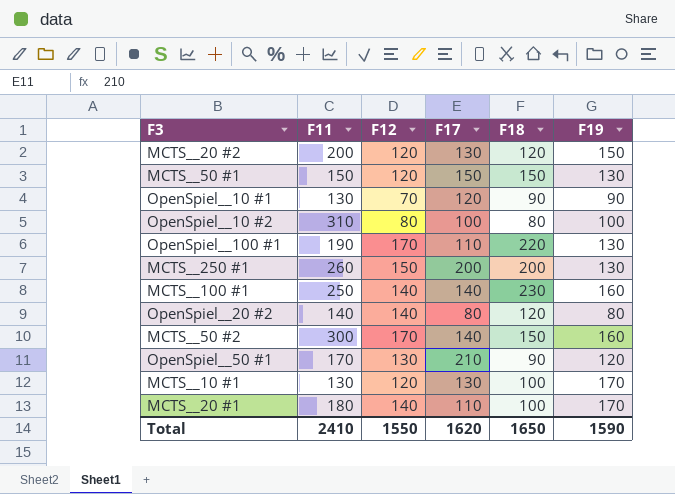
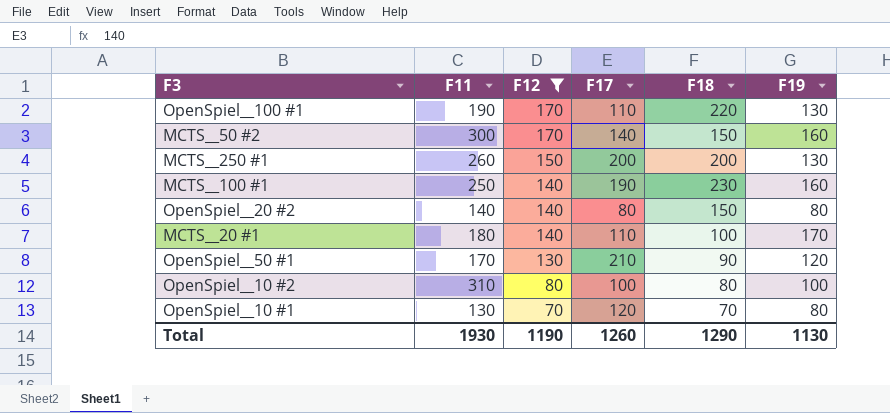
filter: none -> F12 != 120
row order: none -> F12 descending
MCTS__100 #1 | F17: 140 -> 190
OpenSpiel__20 #2 | F18: 120 -> 150
OpenSpiel__10 #1 | F18: 90 -> 70
OpenSpiel__10 #1 | F19: 90 -> 80
Total | F11: 2410 -> 1930
Total | F12: 1550 -> 1190
Total | F17: 1620 -> 1260
Total | F18: 1650 -> 1290
Total | F19: 1590 -> 1130

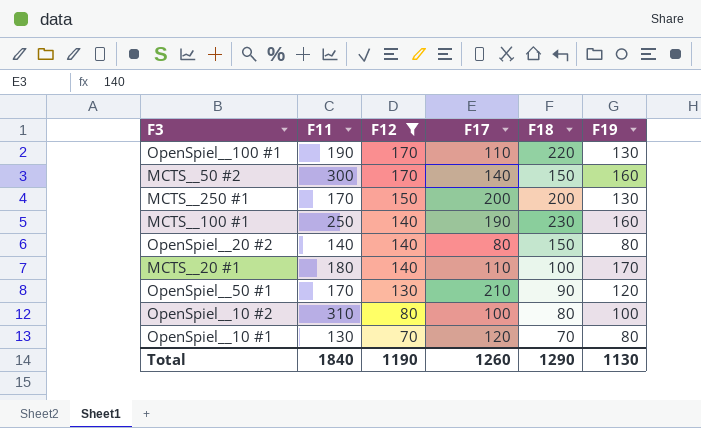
MCTS__250 #1 | F11: 260 -> 170
Total | F11: 1930 -> 1840

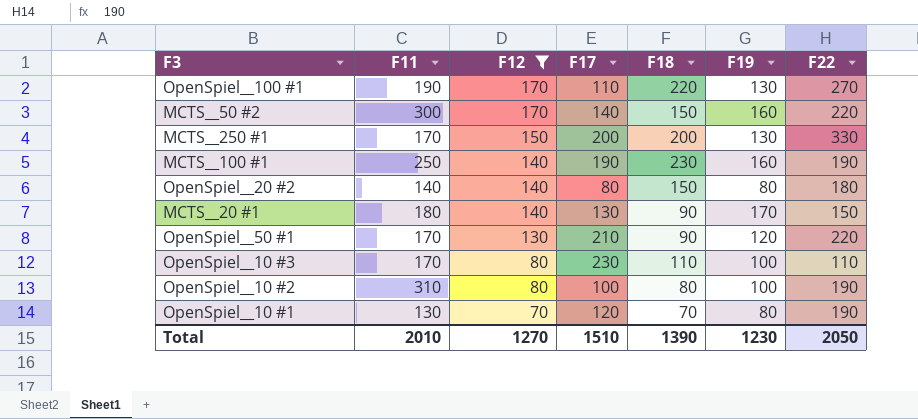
column F22 | position: none -> 7
MCTS__20 #1 | F17: 110 -> 130
MCTS__20 #1 | F18: 100 -> 90
row OpenSpiel__10 #3: none -> 170 | 80 | 230 | 110 | 100 | 110
Total | F11: 1840 -> 2010
Total | F12: 1190 -> 1270
Total | F17: 1260 -> 1510
Total | F18: 1290 -> 1390
Total | F19: 1130 -> 1230

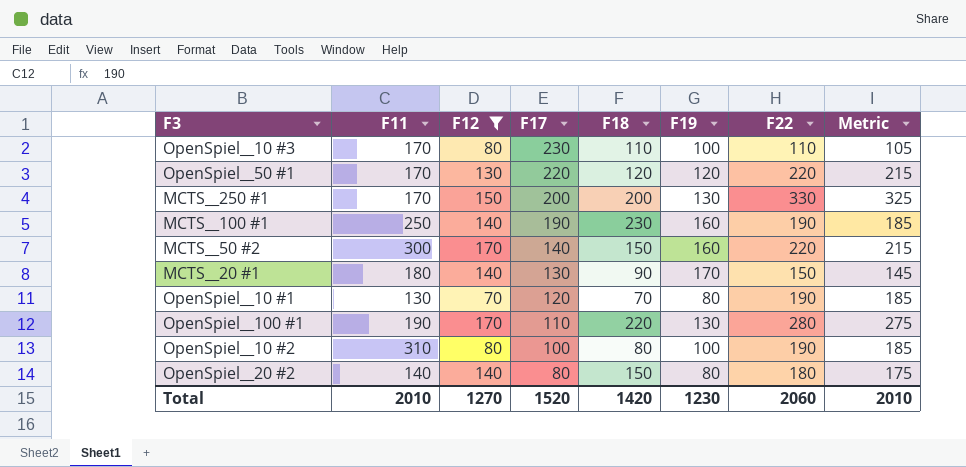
row order: F12 descending -> F17 descending
column Metric | formula: none -> [F22] - 5
OpenSpiel__50 #1 | F17: 210 -> 220
OpenSpiel__50 #1 | F18: 90 -> 120
OpenSpiel__100 #1 | F22: 270 -> 280
Total | F17: 1510 -> 1520
Total | F18: 1390 -> 1420
Total | F22: 2050 -> 2060

